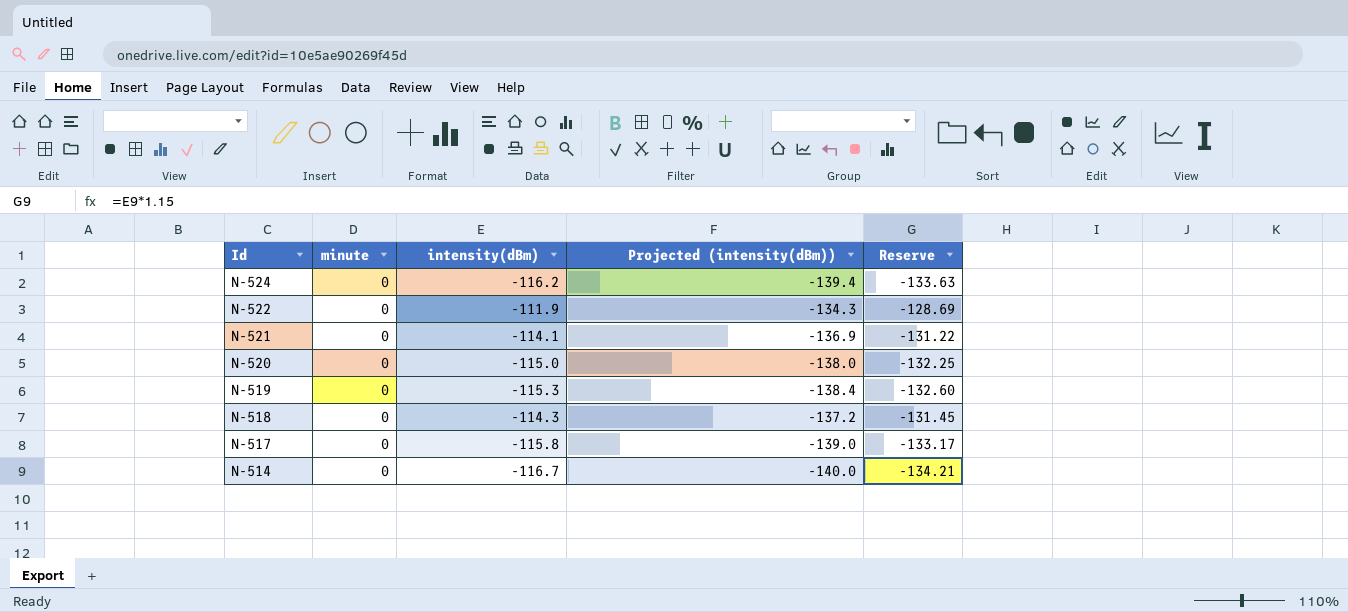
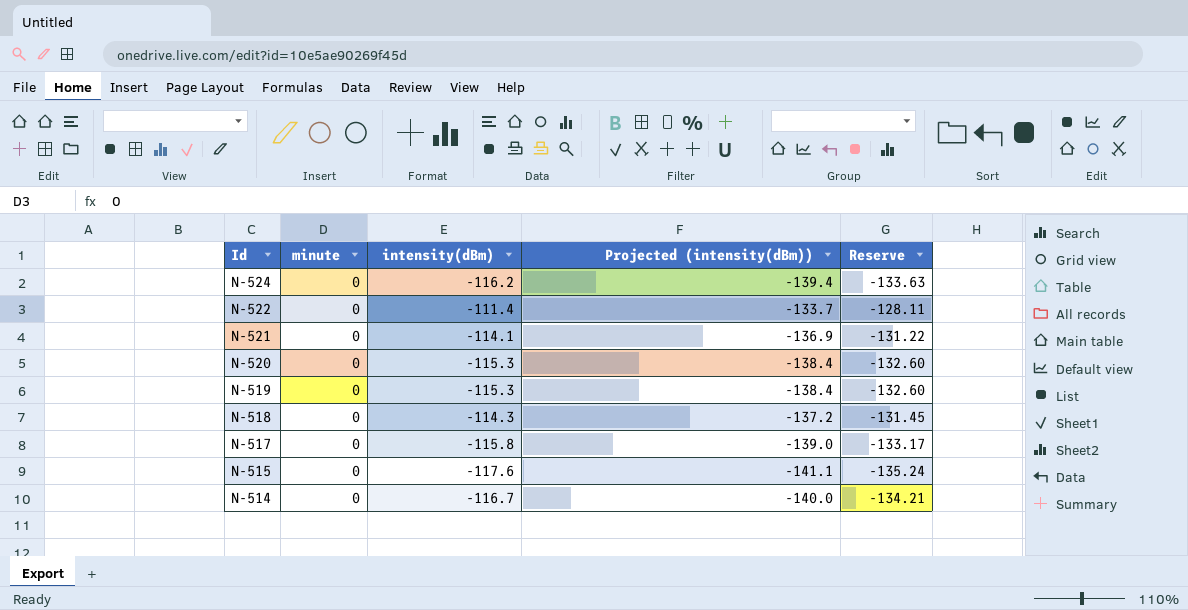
N-522 | intensity(dBm): -111.9 -> -111.4
N-522 | Projected (intensity(dBm)): -134.3 -> -133.7
N-522 | Reserve: -128.69 -> -128.11
N-520 | intensity(dBm): -115.0 -> -115.3
N-520 | Projected (intensity(dBm)): -138.0 -> -138.4
N-520 | Reserve: -132.25 -> -132.60
row N-515: none -> 0 | -117.6 | -141.1 | -135.24

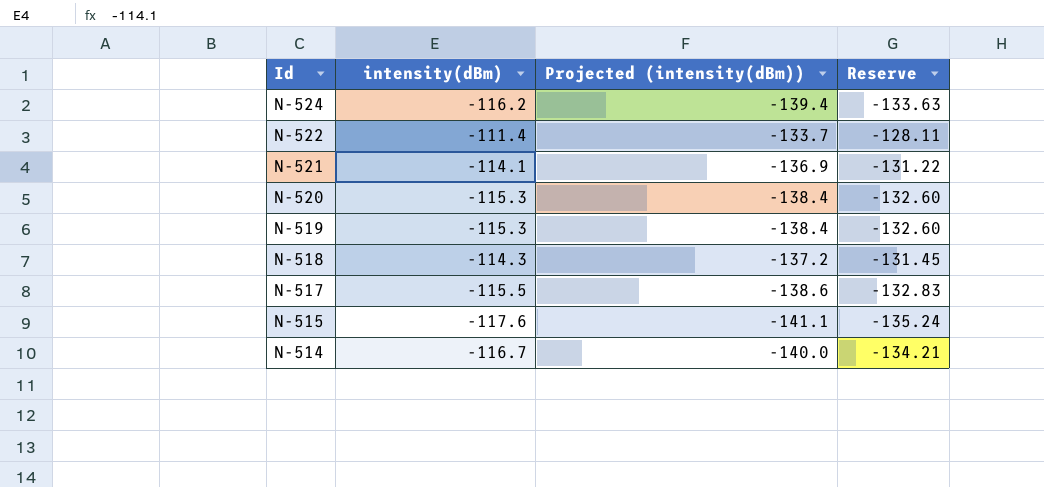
column minute | position: 2 -> none
N-517 | intensity(dBm): -115.8 -> -115.5
N-517 | Projected (intensity(dBm)): -139.0 -> -138.6
N-517 | Reserve: -133.17 -> -132.83

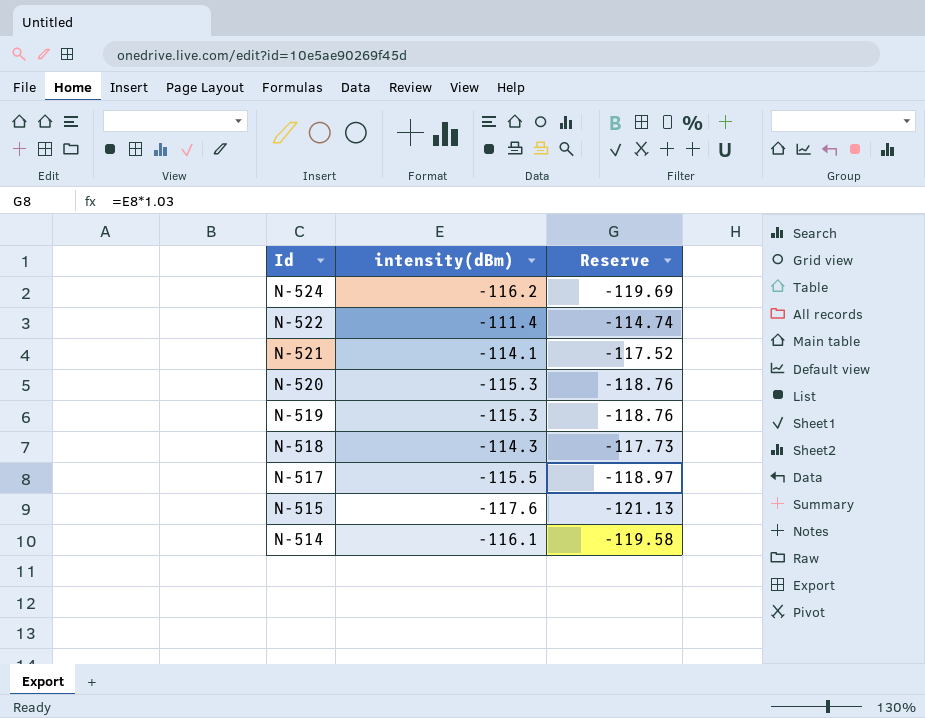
column Projected (intensity(dBm)) | formula: [intensity(dBm)] * 1.2 -> none
column Reserve | formula: [intensity(dBm)] * 1.15 -> [intensity(dBm)] * 1.03
N-514 | intensity(dBm): -116.7 -> -116.1

